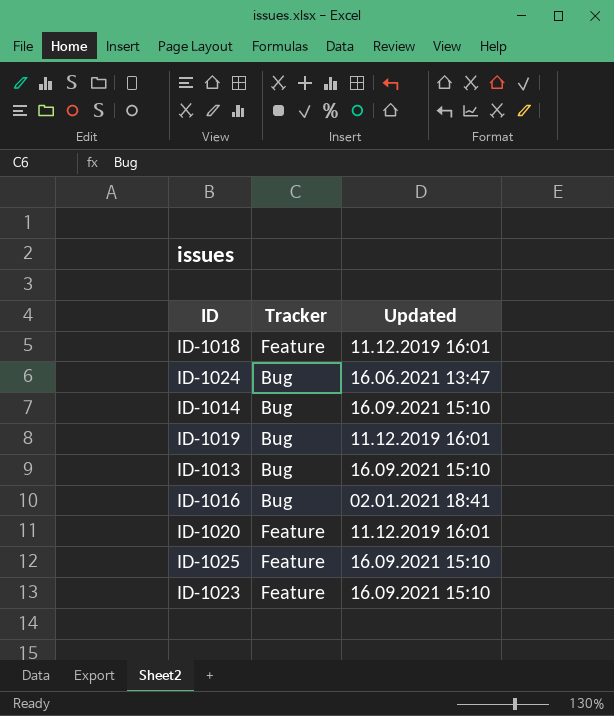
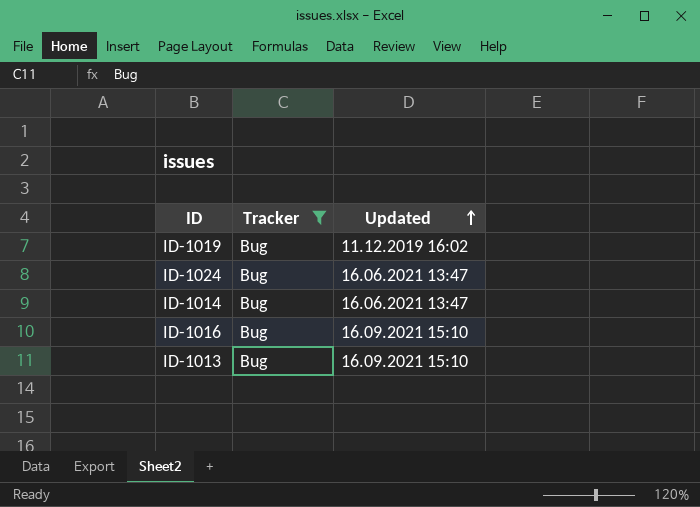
filter: none -> Tracker = Bug
row order: none -> Updated ascending
ID-1019 | Updated: 11.12.2019 16:01 -> 11.12.2019 16:02
ID-1014 | Updated: 16.09.2021 15:10 -> 16.06.2021 13:47
ID-1016 | Updated: 02.01.2021 18:41 -> 16.09.2021 15:10

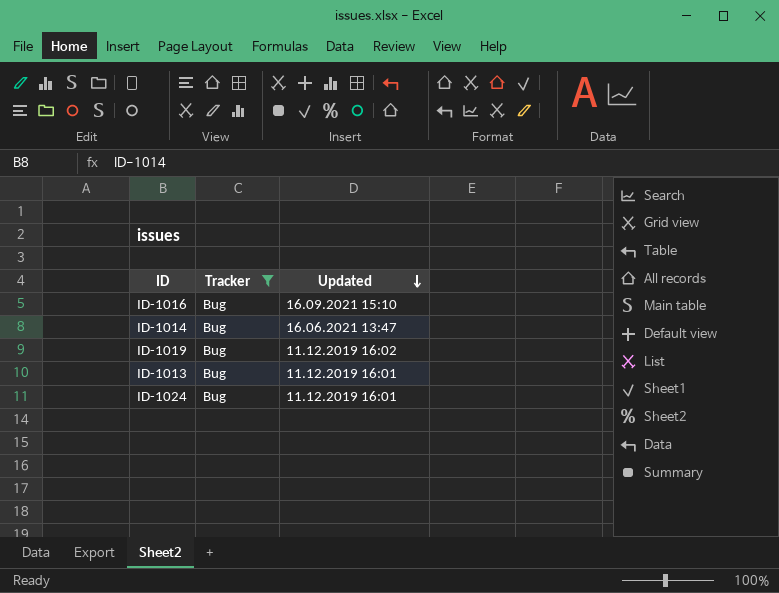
row order: Updated ascending -> Updated descending
ID-1013 | Updated: 16.09.2021 15:10 -> 11.12.2019 16:01
ID-1024 | Updated: 16.06.2021 13:47 -> 11.12.2019 16:01

